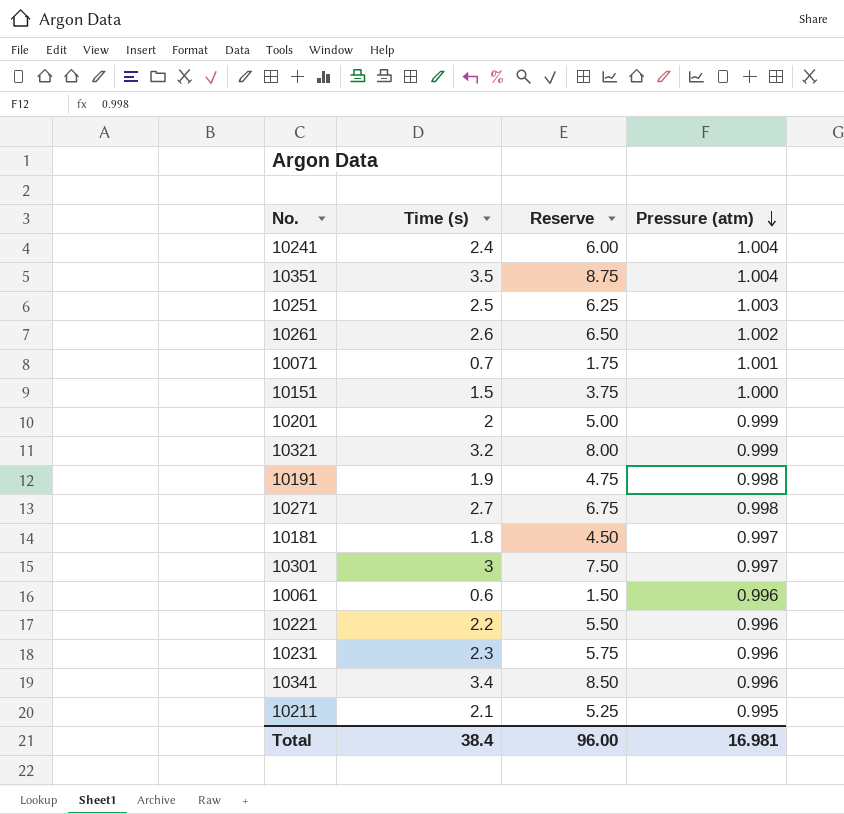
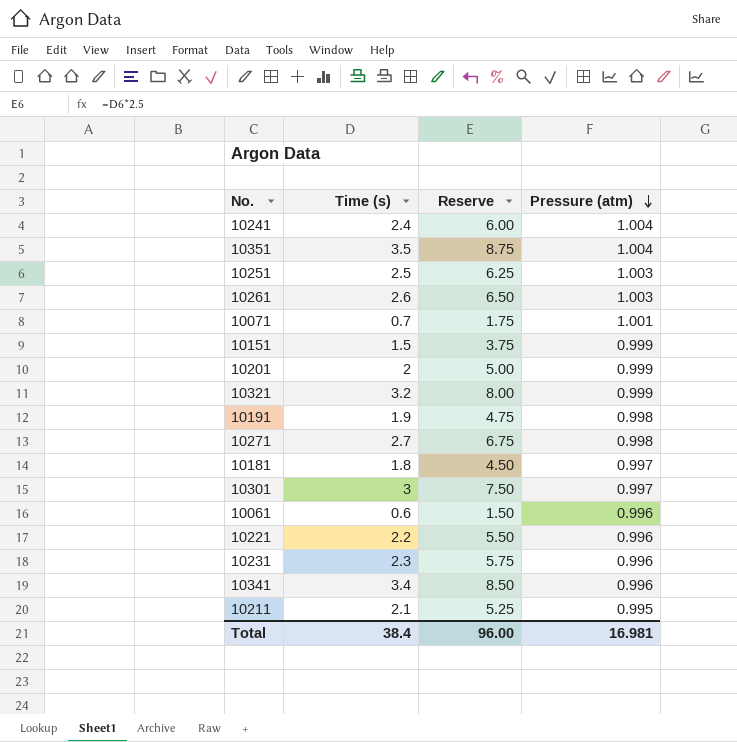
10261 | Pressure (atm): 1.002 -> 1.003
10151 | Pressure (atm): 1.000 -> 0.999

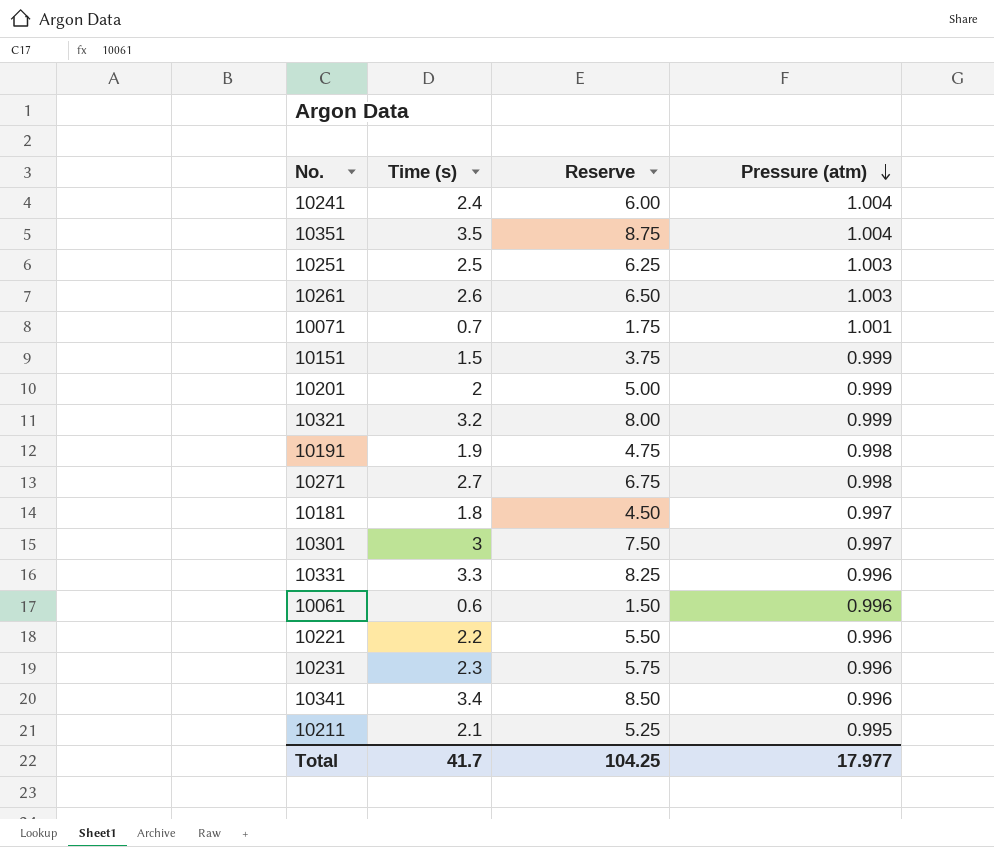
row 10331: none -> 3.3 | 8.25 | 0.996
Total | Time (s): 38.4 -> 41.7
Total | Reserve: 96.00 -> 104.25
Total | Pressure (atm): 16.981 -> 17.977

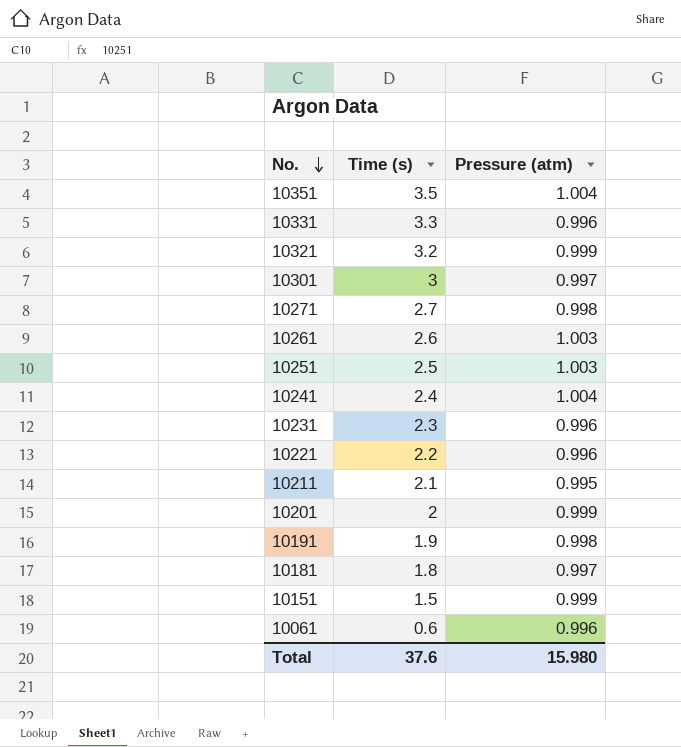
row order: Pressure (atm) descending -> No. descending
column Reserve | formula: [Time (s)] * 2.5 -> none
row 10071: 0.7 | 1.75 | 1.001 -> none
row 10341: 3.4 | 8.50 | 0.996 -> none
Total | Time (s): 41.7 -> 37.6
Total | Pressure (atm): 17.977 -> 15.980

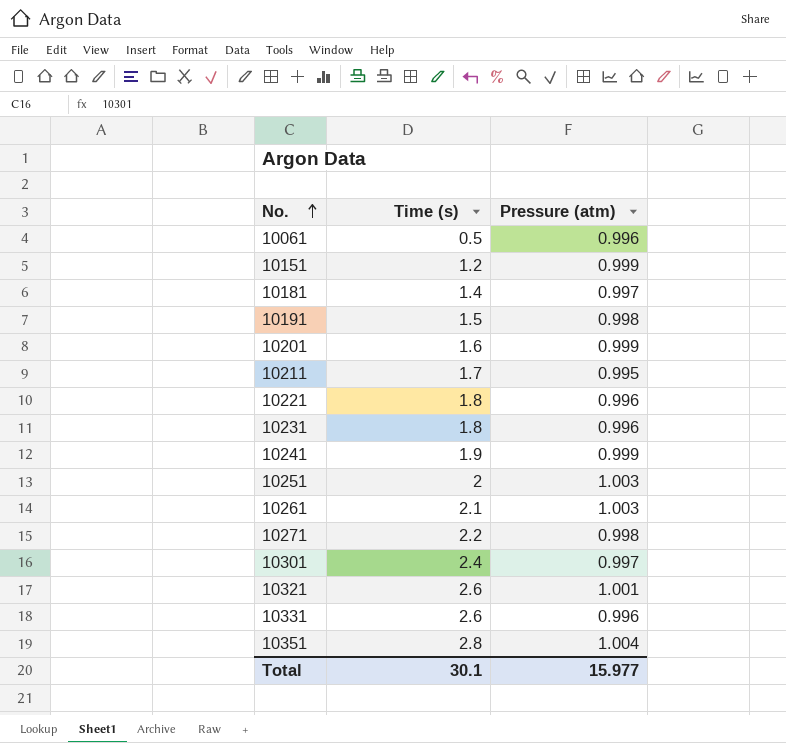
row order: No. descending -> No. ascending
10061 | Time (s): 0.6 -> 0.5
10151 | Time (s): 1.5 -> 1.2
10181 | Time (s): 1.8 -> 1.4
10191 | Time (s): 1.9 -> 1.5
10201 | Time (s): 2 -> 1.6
10211 | Time (s): 2.1 -> 1.7
10221 | Time (s): 2.2 -> 1.8
10231 | Time (s): 2.3 -> 1.8
10241 | Time (s): 2.4 -> 1.9
10241 | Pressure (atm): 1.004 -> 0.999
10251 | Time (s): 2.5 -> 2
10261 | Time (s): 2.6 -> 2.1
10271 | Time (s): 2.7 -> 2.2
10301 | Time (s): 3 -> 2.4
10321 | Time (s): 3.2 -> 2.6
10321 | Pressure (atm): 0.999 -> 1.001
10331 | Time (s): 3.3 -> 2.6
10351 | Time (s): 3.5 -> 2.8
Total | Time (s): 37.6 -> 30.1
Total | Pressure (atm): 15.980 -> 15.977

